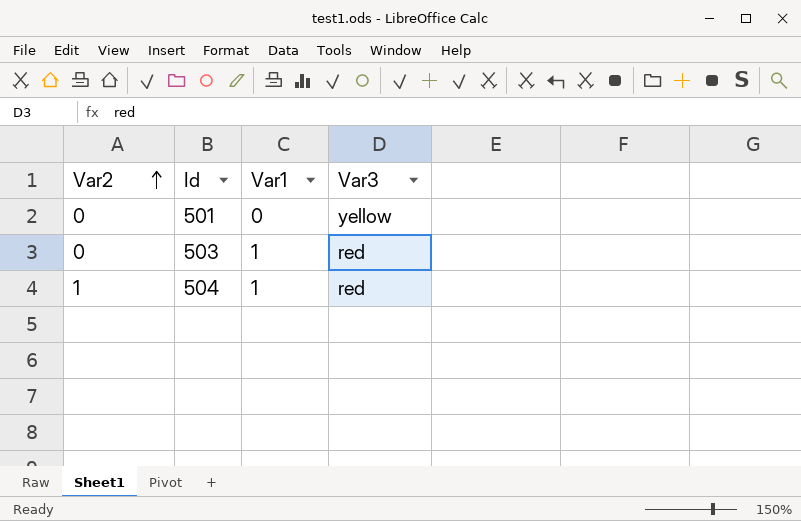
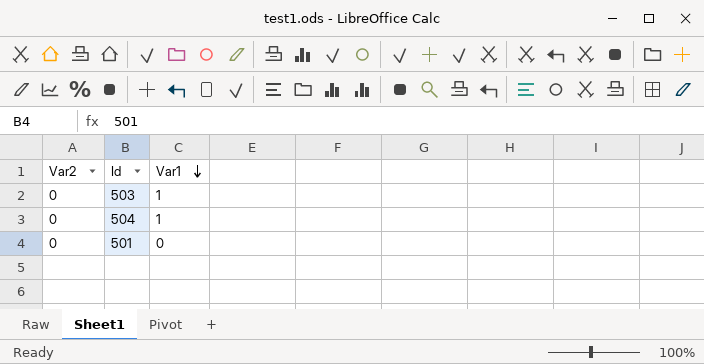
row order: Var2 ascending -> Var1 descending
column Var3 | position: 4 -> none
504 | Var2: 1 -> 0

